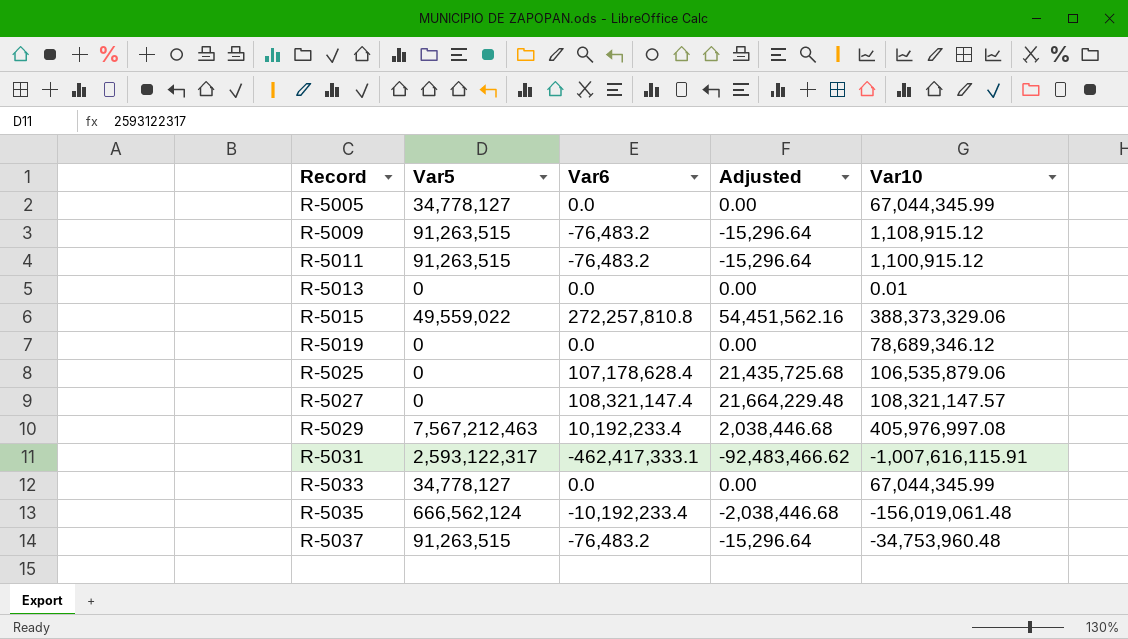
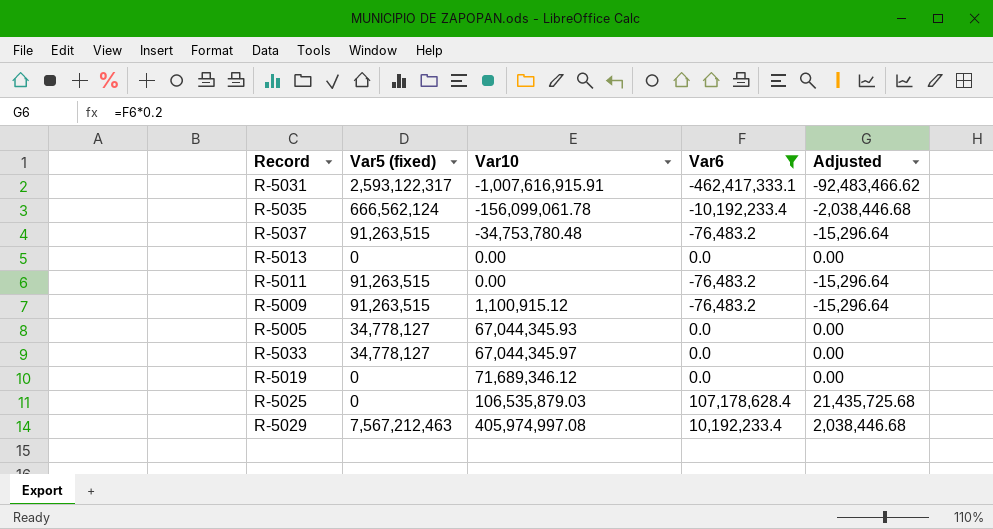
filter: none -> Var6 <= 107,178,628.4
row order: Record ascending -> Var10 ascending
column name: Var5 -> Var5 (fixed)
column Var10 | position: 5 -> 3
R-5031 | Var10: -1,007,616,115.91 -> -1,007,616,915.91
R-5035 | Var10: -156,019,061.48 -> -156,099,061.78
R-5037 | Var10: -34,753,960.48 -> -34,753,780.48
R-5013 | Var10: 0.01 -> 0.00
R-5011 | Var10: 1,100,915.12 -> 0.00
R-5009 | Var10: 1,108,915.12 -> 1,100,915.12
R-5005 | Var10: 67,044,345.99 -> 67,044,345.93
R-5033 | Var10: 67,044,345.99 -> 67,044,345.97
R-5019 | Var10: 78,689,346.12 -> 71,689,346.12
R-5025 | Var10: 106,535,879.06 -> 106,535,879.03
R-5029 | Var10: 405,976,997.08 -> 405,974,997.08

